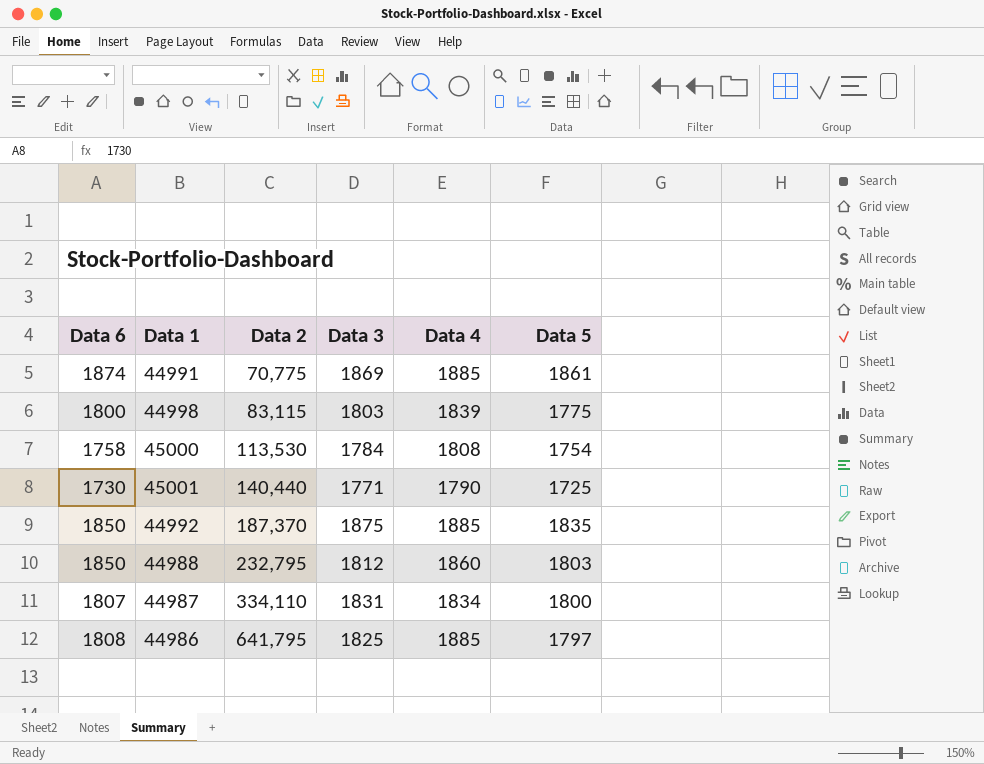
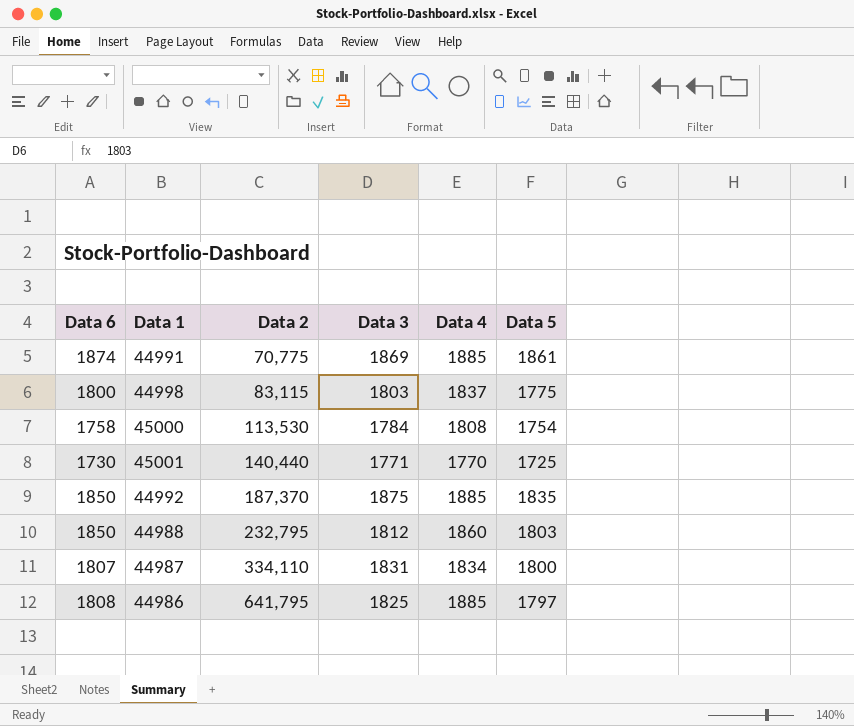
44998 | Data 4: 1839 -> 1837
45001 | Data 4: 1790 -> 1770

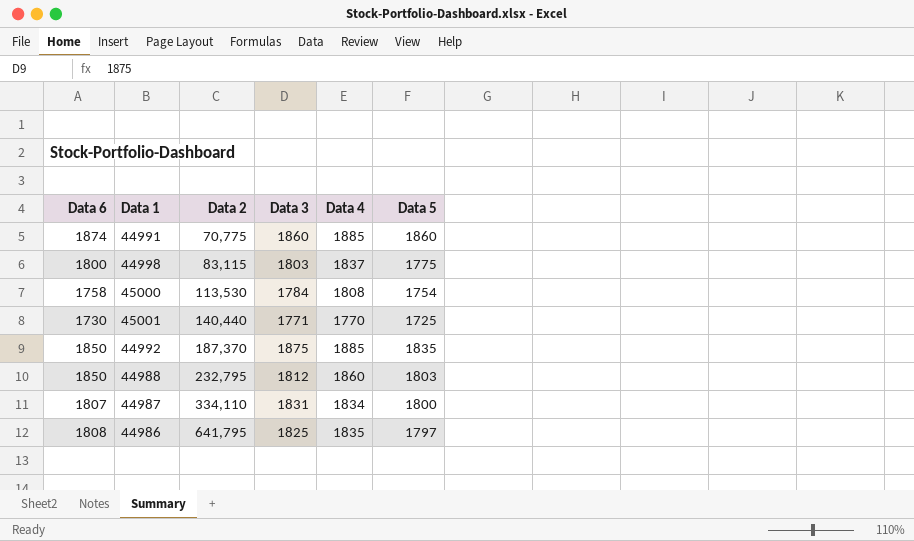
44991 | Data 3: 1869 -> 1860
44991 | Data 5: 1861 -> 1860
44986 | Data 4: 1885 -> 1835

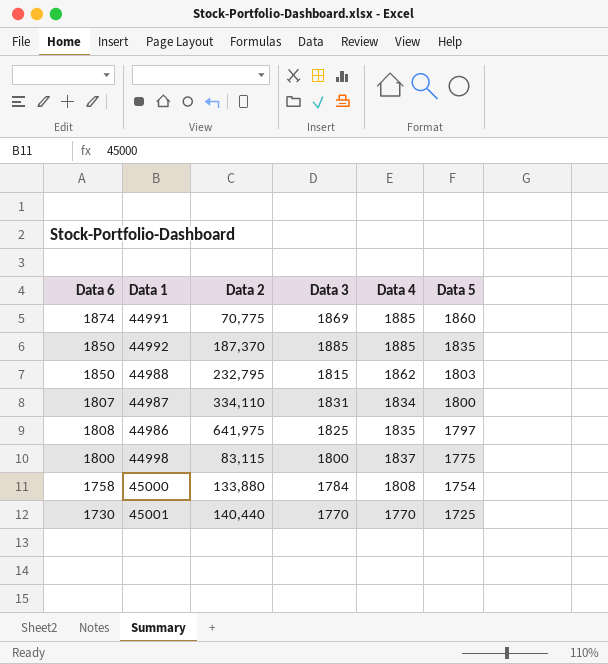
row order: Data 2 ascending -> Data 5 descending
44991 | Data 3: 1860 -> 1869
44992 | Data 3: 1875 -> 1885
44988 | Data 3: 1812 -> 1815
44988 | Data 4: 1860 -> 1862
44986 | Data 2: 641,795 -> 641,975
44998 | Data 3: 1803 -> 1800
45000 | Data 2: 113,530 -> 133,880
45001 | Data 3: 1771 -> 1770

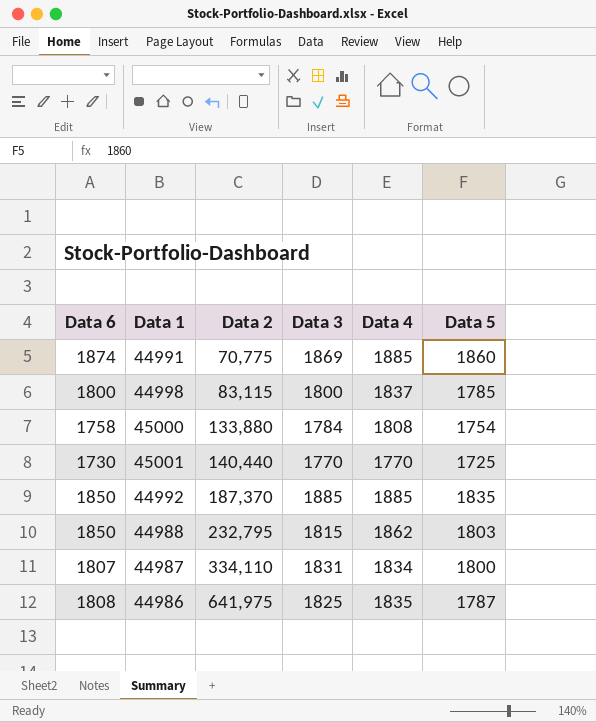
row order: Data 5 descending -> Data 2 ascending
44998 | Data 5: 1775 -> 1785
44986 | Data 5: 1797 -> 1787

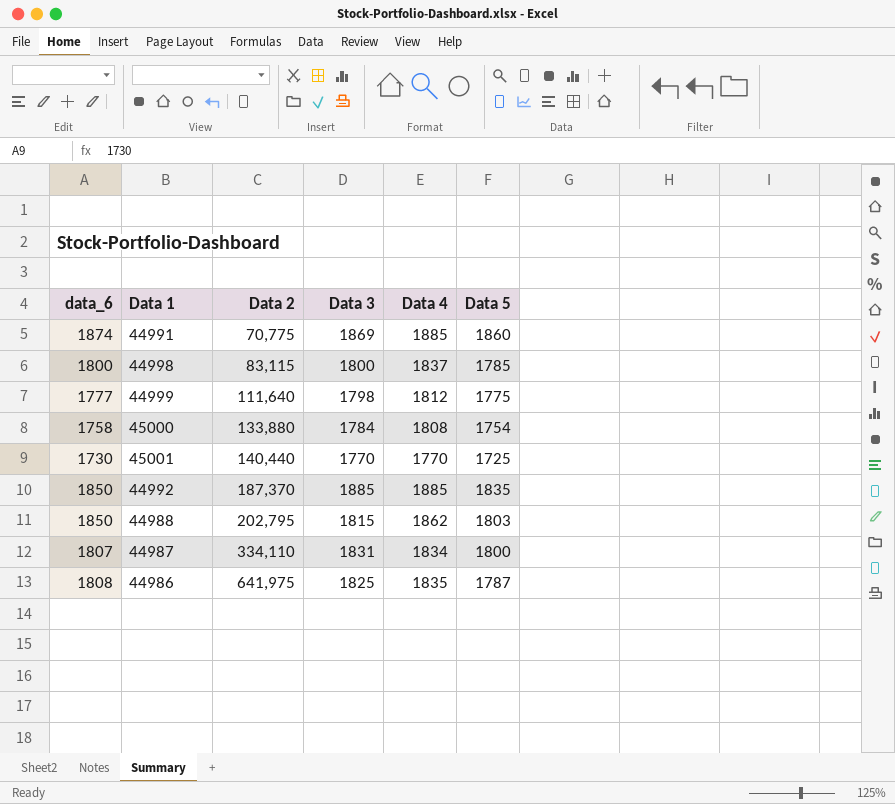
column name: Data 6 -> data_6
row 44999: none -> 1777 | 111,640 | 1798 | 1812 | 1775
44988 | Data 2: 232,795 -> 202,795

